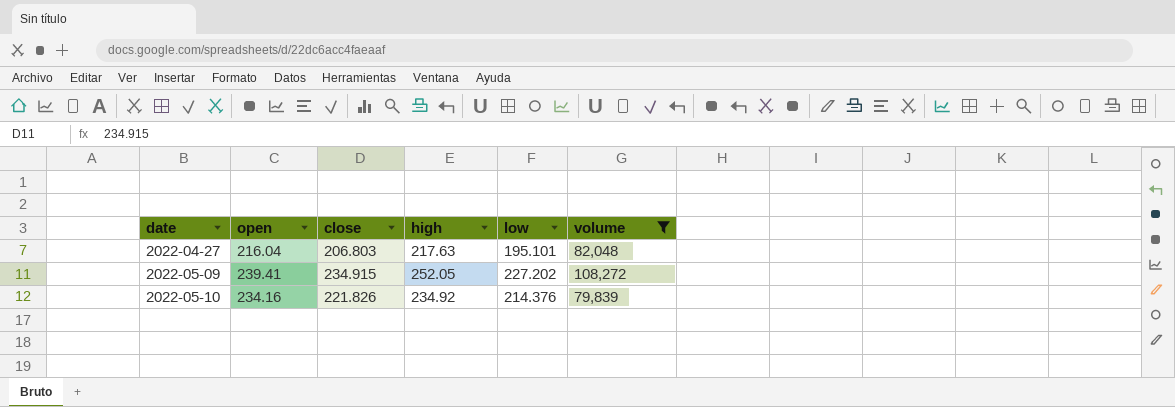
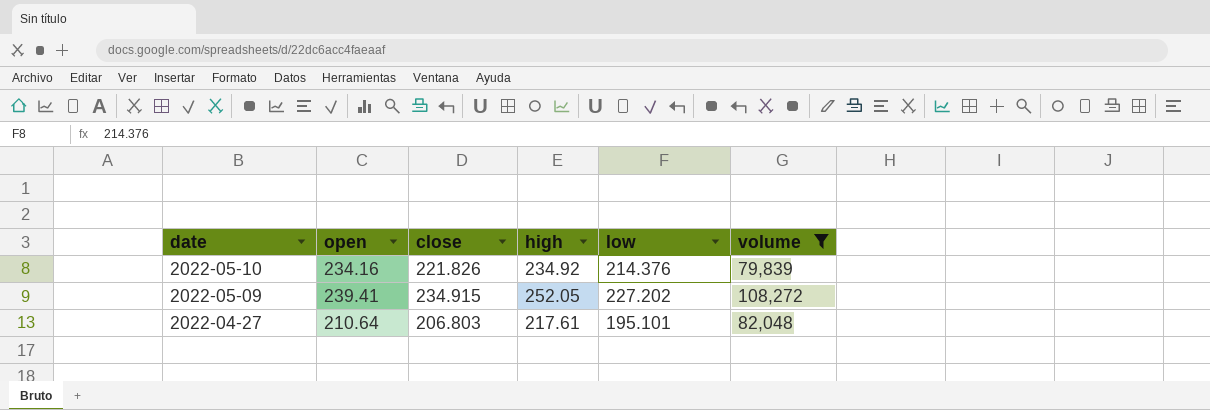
row order: date ascending -> date descending
2022-04-27 | open: 216.04 -> 210.64
2022-04-27 | high: 217.63 -> 217.61

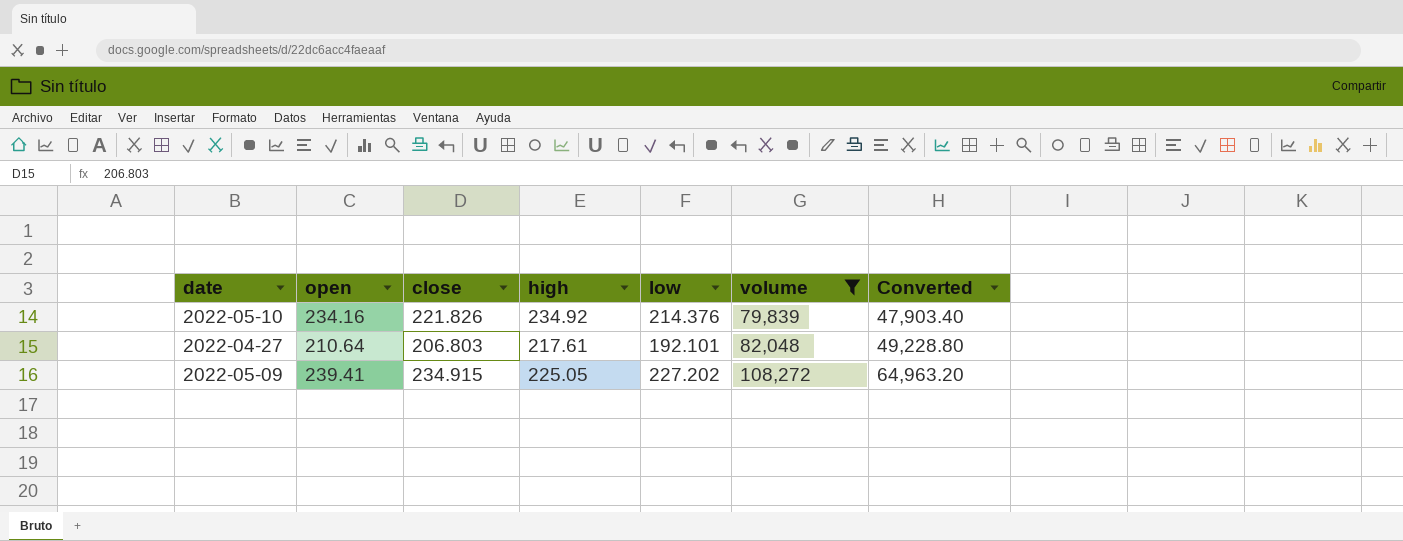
row order: date descending -> volume ascending
column Converted | formula: none -> [volume] * 0.6
2022-04-27 | low: 195.101 -> 192.101
2022-05-09 | high: 252.05 -> 225.05

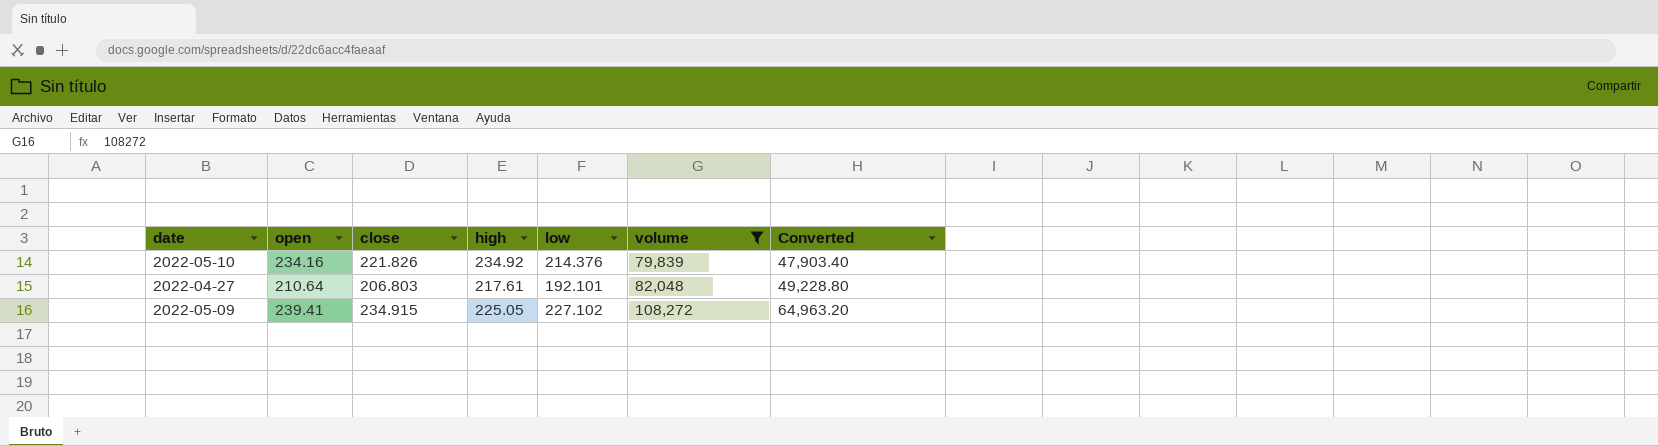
2022-05-09 | low: 227.202 -> 227.102

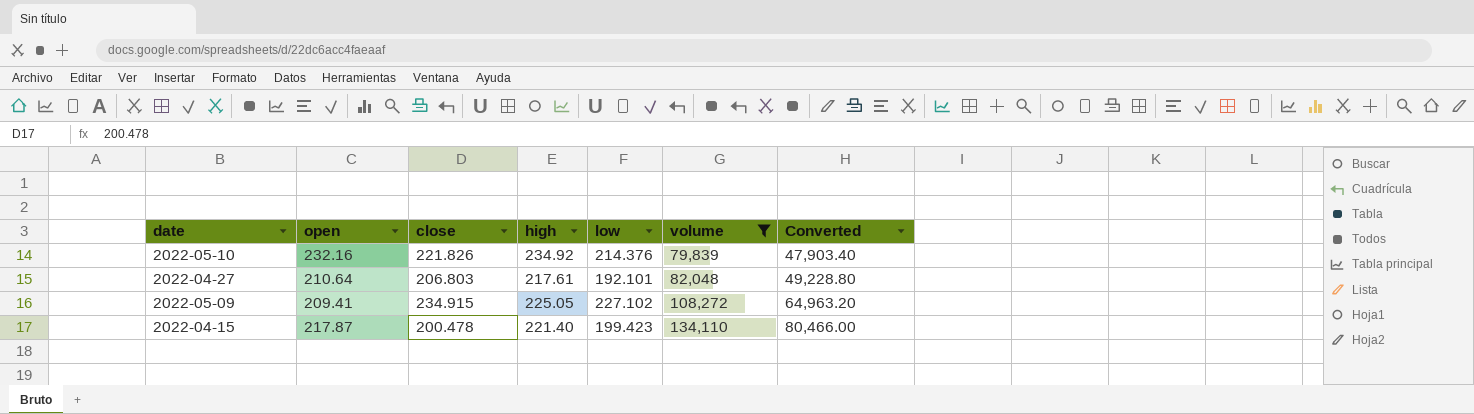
2022-05-10 | open: 234.16 -> 232.16
2022-05-09 | open: 239.41 -> 209.41
row 2022-04-15: none -> 217.87 | 200.478 | 221.40 | 199.423 | 134,110 | 80,466.00

